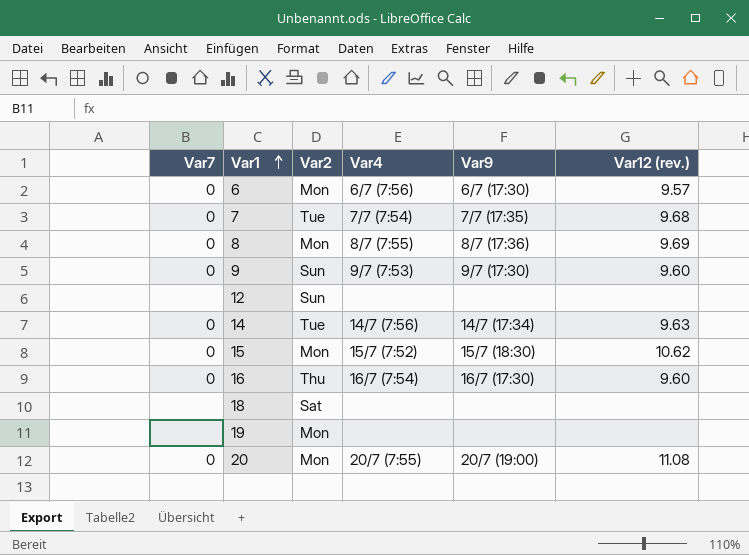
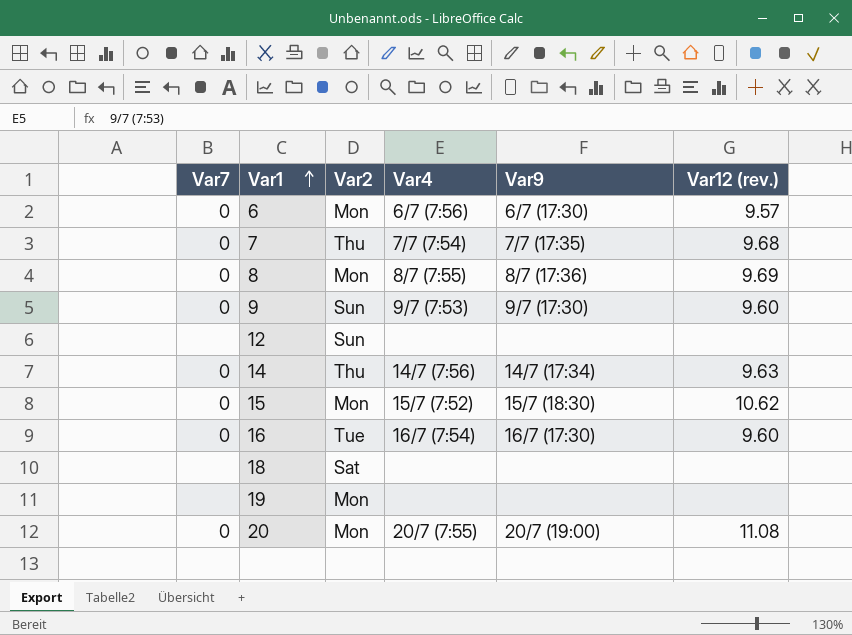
7 | Var2: Tue -> Thu
14 | Var2: Tue -> Thu
16 | Var2: Thu -> Tue

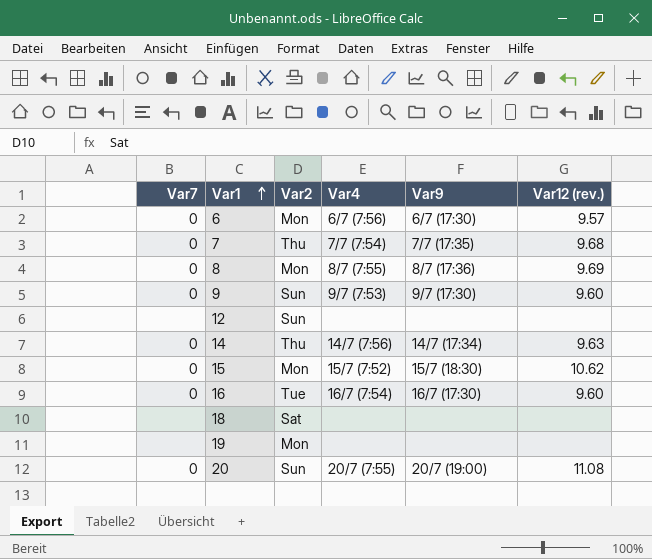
20 | Var2: Mon -> Sun

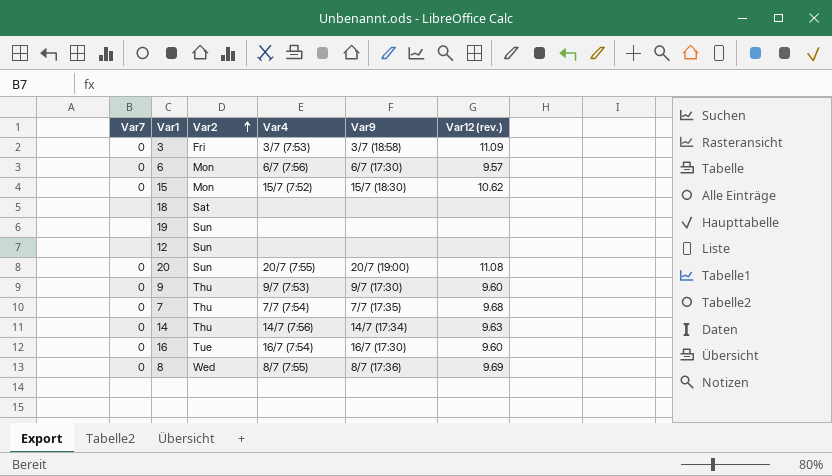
row order: Var1 ascending -> Var2 ascending
row 3: none -> 0 | Fri | 3/7 (7:53) | 3/7 (18:58) | 11.09
19 | Var2: Mon -> Sun
9 | Var2: Sun -> Thu
8 | Var2: Mon -> Wed

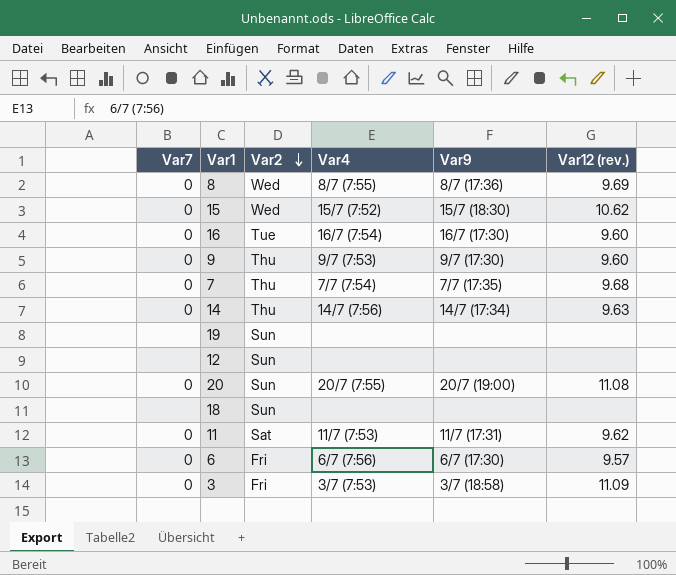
row order: Var2 ascending -> Var2 descending
15 | Var2: Mon -> Wed
18 | Var2: Sat -> Sun
row 11: none -> 0 | Sat | 11/7 (7:53) | 11/7 (17:31) | 9.62
6 | Var2: Mon -> Fri

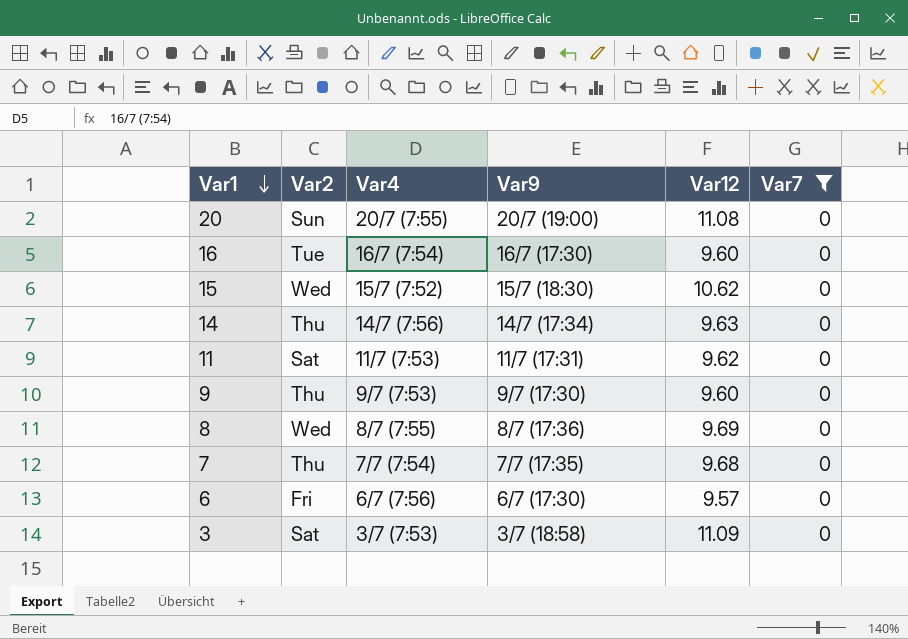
filter: none -> Var7 = 0
row order: Var2 descending -> Var1 descending
column name: Var12 (rev.) -> Var12
column Var7 | position: 1 -> 6
3 | Var2: Fri -> Sat

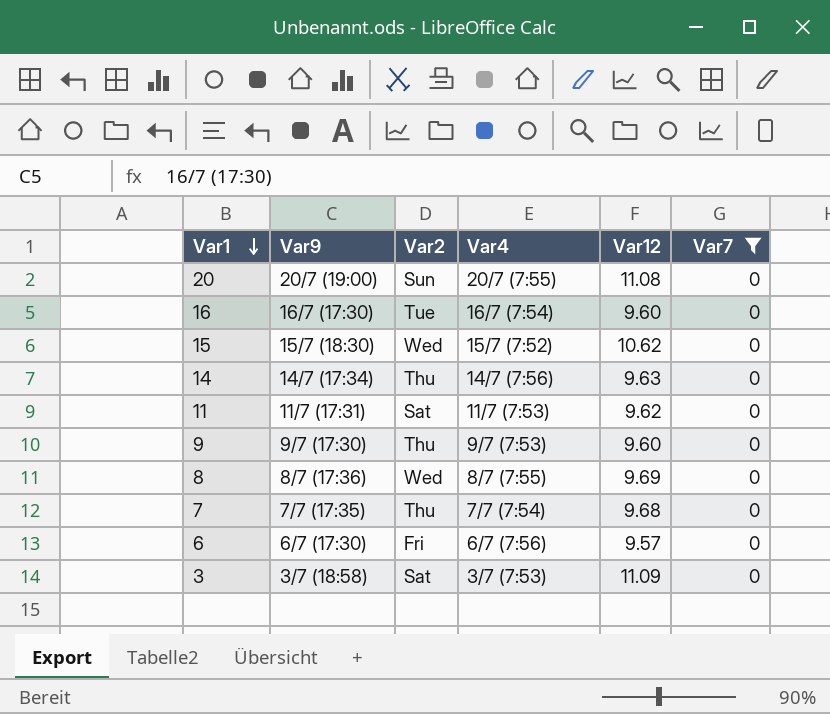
column Var9 | position: 4 -> 2

